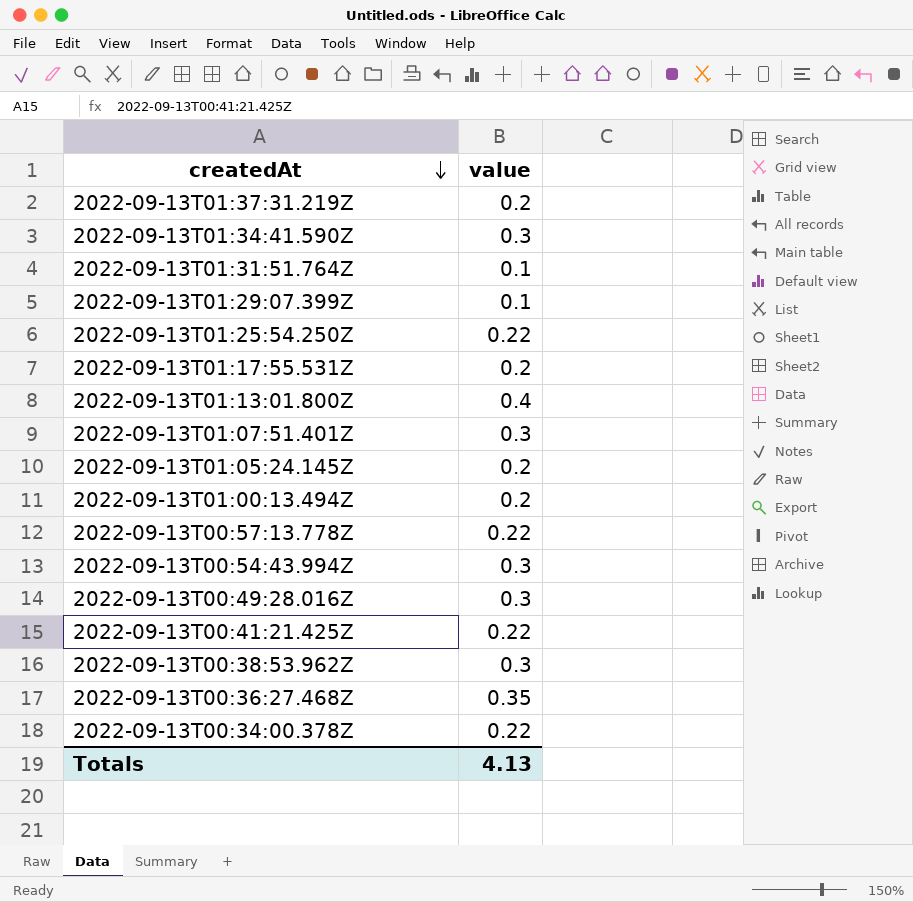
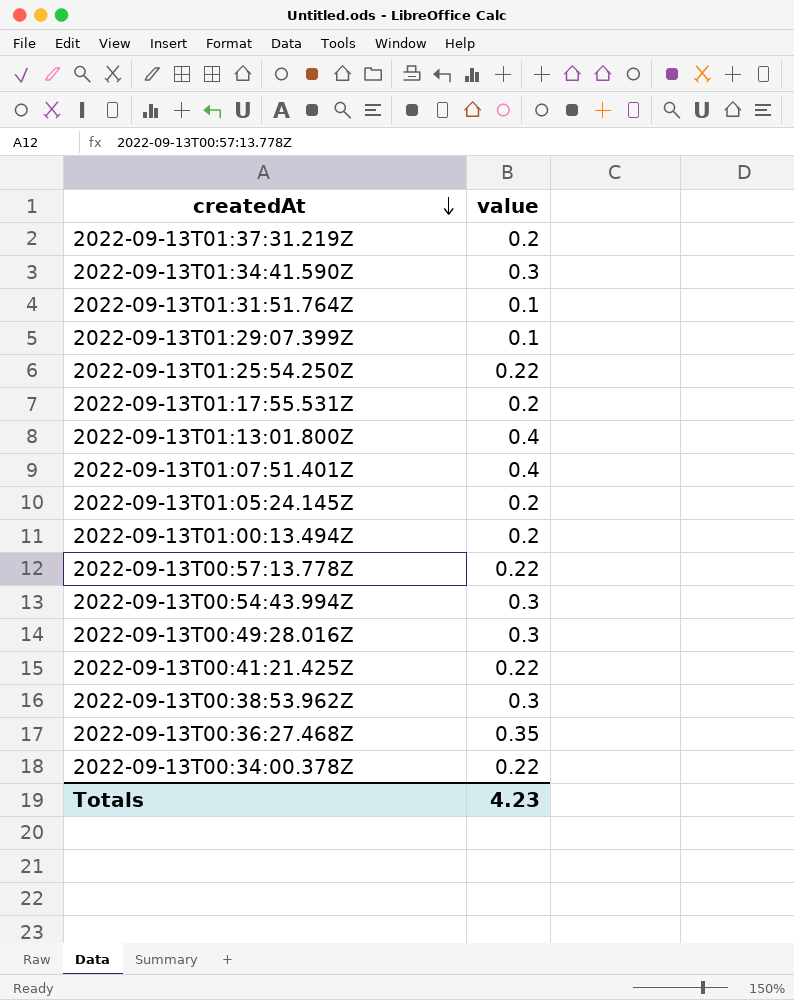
2022-09-13T01:07:51.401Z | value: 0.3 -> 0.4
Totals | value: 4.13 -> 4.23

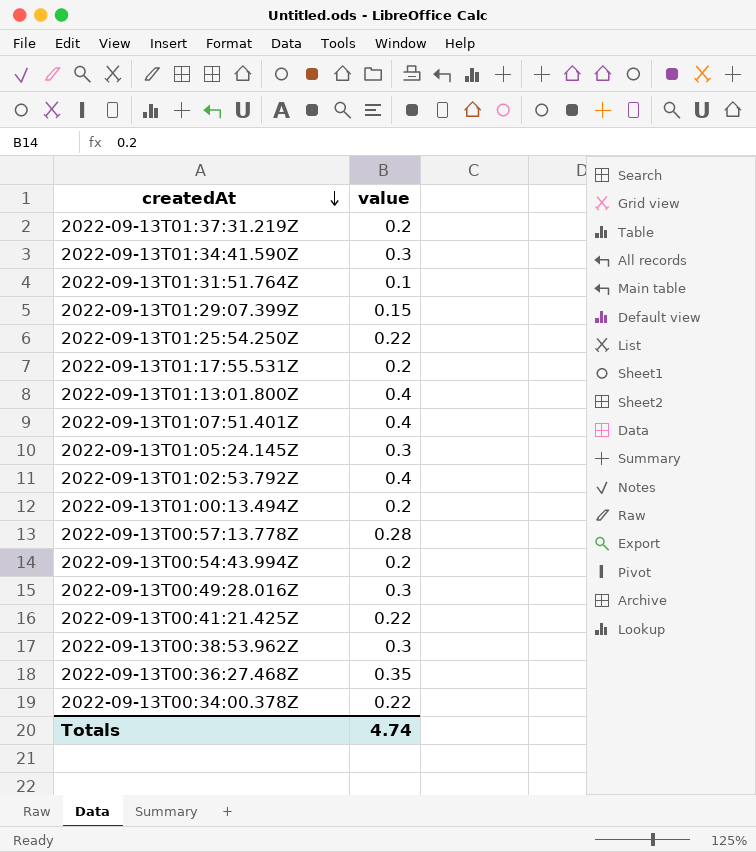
2022-09-13T01:29:07.399Z | value: 0.1 -> 0.15
2022-09-13T01:05:24.145Z | value: 0.2 -> 0.3
row 2022-09-13T01:02:53.792Z: none -> 0.4
2022-09-13T00:57:13.778Z | value: 0.22 -> 0.28
2022-09-13T00:54:43.994Z | value: 0.3 -> 0.2
Totals | value: 4.23 -> 4.74

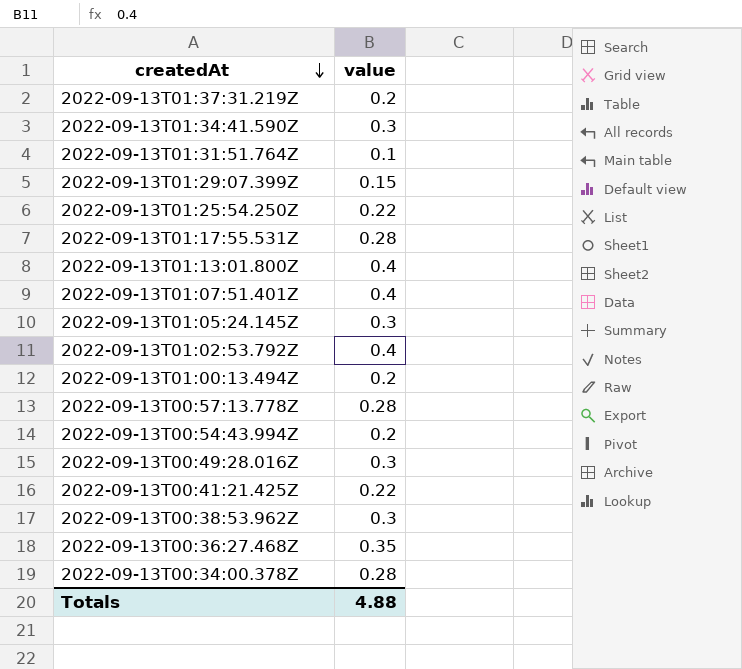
2022-09-13T01:17:55.531Z | value: 0.2 -> 0.28
2022-09-13T00:34:00.378Z | value: 0.22 -> 0.28
Totals | value: 4.74 -> 4.88

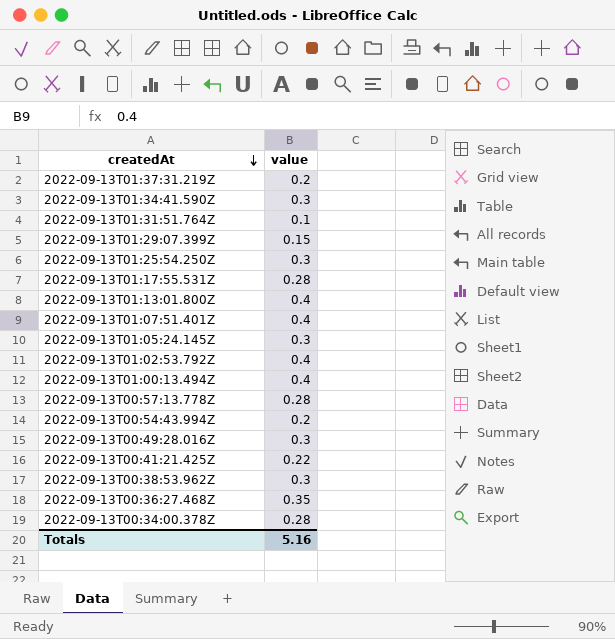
2022-09-13T01:25:54.250Z | value: 0.22 -> 0.3
2022-09-13T01:00:13.494Z | value: 0.2 -> 0.4
Totals | value: 4.88 -> 5.16

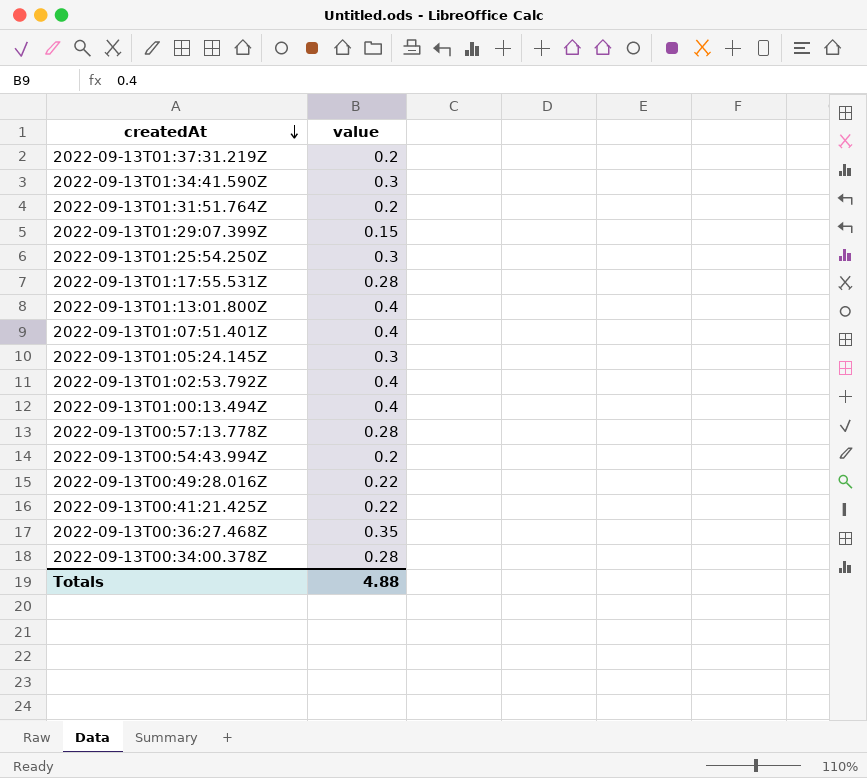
row 2022-09-13T00:38:53.962Z: 0.3 -> none
2022-09-13T01:31:51.764Z | value: 0.1 -> 0.2
2022-09-13T00:49:28.016Z | value: 0.3 -> 0.22
Totals | value: 5.16 -> 4.88

